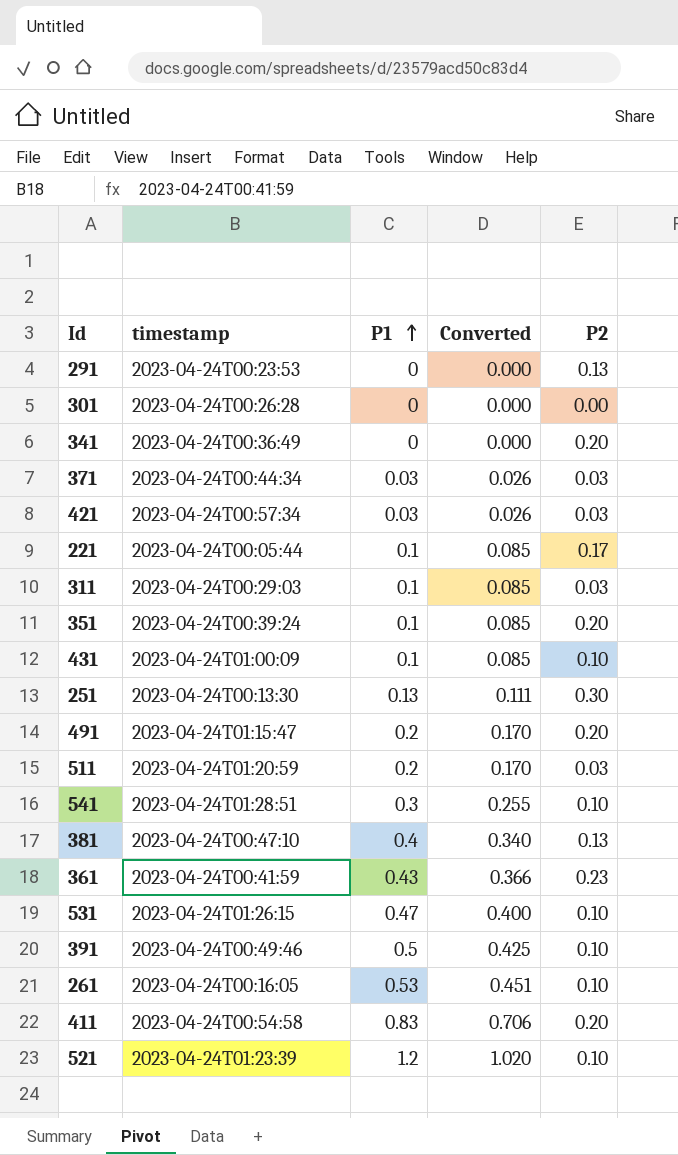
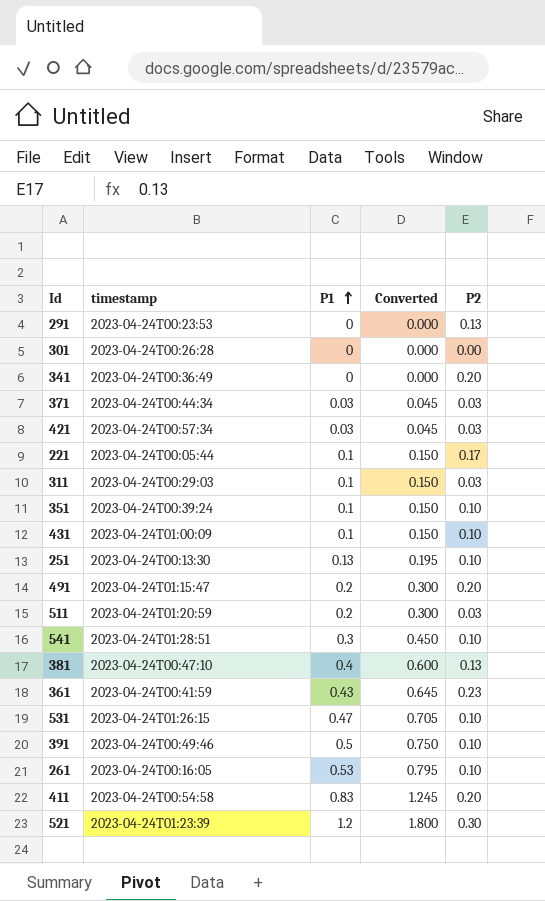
column Converted | formula: [P1] * 0.85 -> [P1] * 1.5
351 | P2: 0.20 -> 0.10
251 | P2: 0.30 -> 0.10
521 | P2: 0.10 -> 0.30

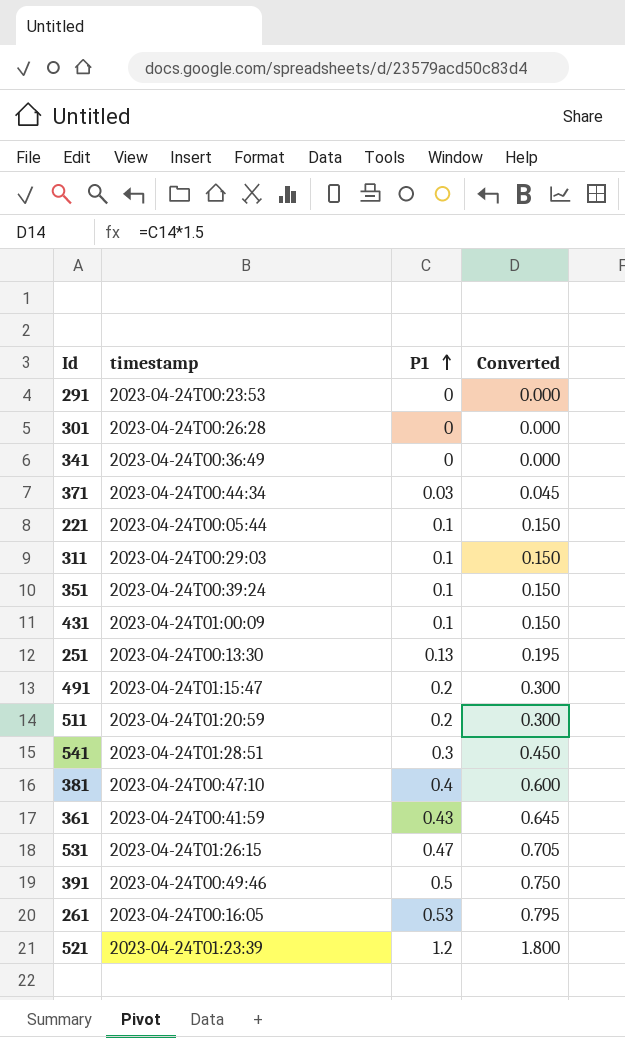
column P2 | position: 5 -> none
row 421: 2023-04-24T00:57:34 | 0.03 | 0.045 | 0.03 -> none
row 411: 2023-04-24T00:54:58 | 0.83 | 1.245 | 0.20 -> none

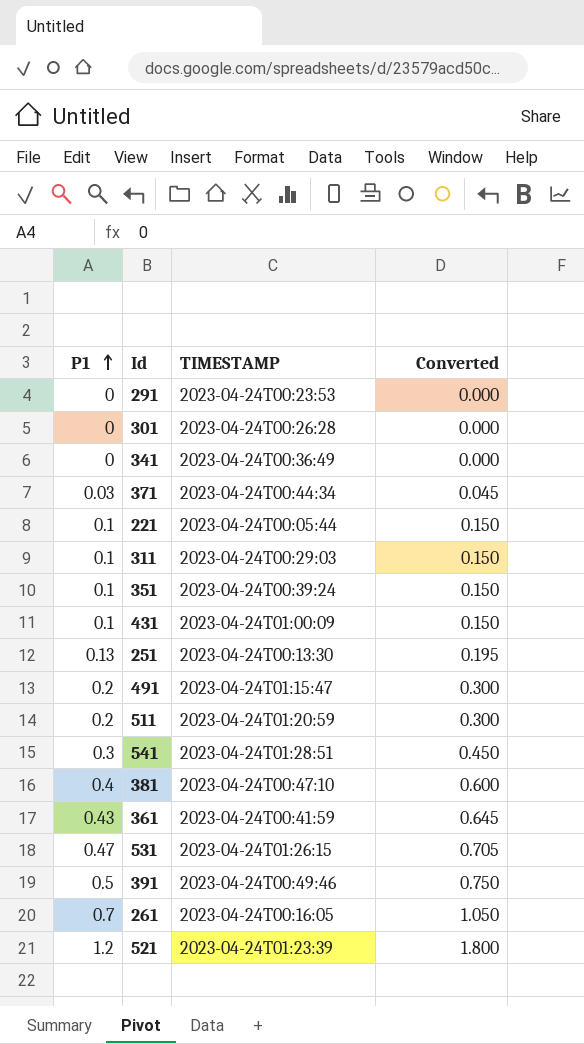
column P1 | position: 3 -> 1
column name: timestamp -> TIMESTAMP
261 | P1: 0.53 -> 0.7
261 | Converted: 0.795 -> 1.050

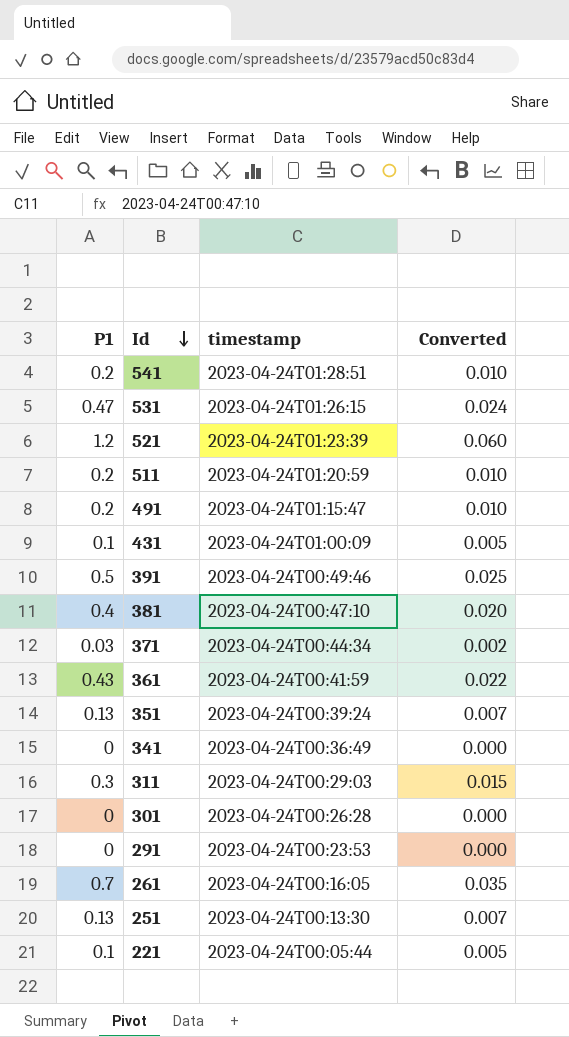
row order: P1 ascending -> Id descending
column name: TIMESTAMP -> timestamp
column Converted | formula: [P1] * 1.5 -> [P1] * 0.05
541 | P1: 0.3 -> 0.2
351 | P1: 0.1 -> 0.13
311 | P1: 0.1 -> 0.3

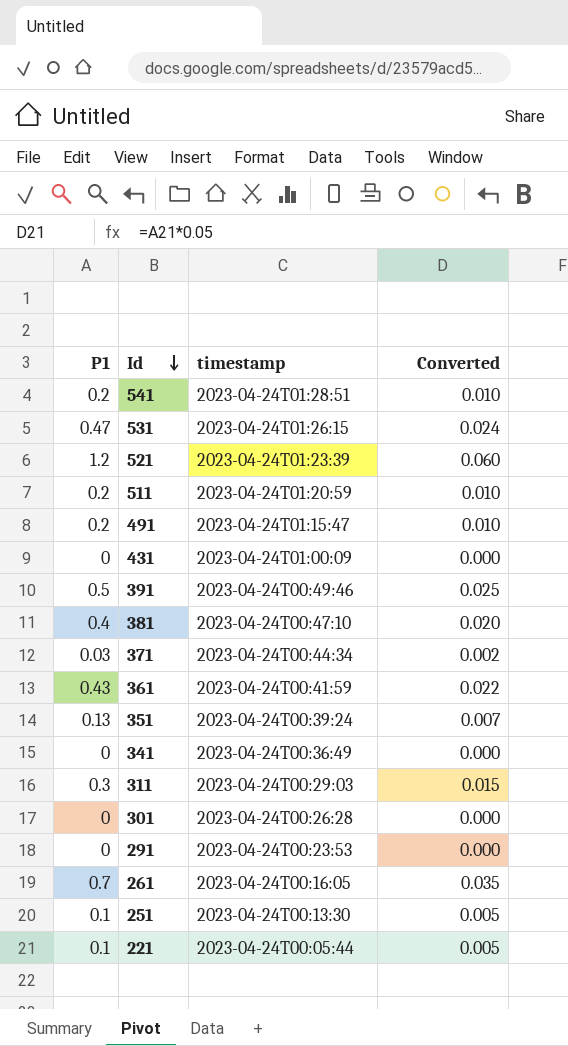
431 | P1: 0.1 -> 0
431 | Converted: 0.005 -> 0.000
251 | P1: 0.13 -> 0.1
251 | Converted: 0.007 -> 0.005

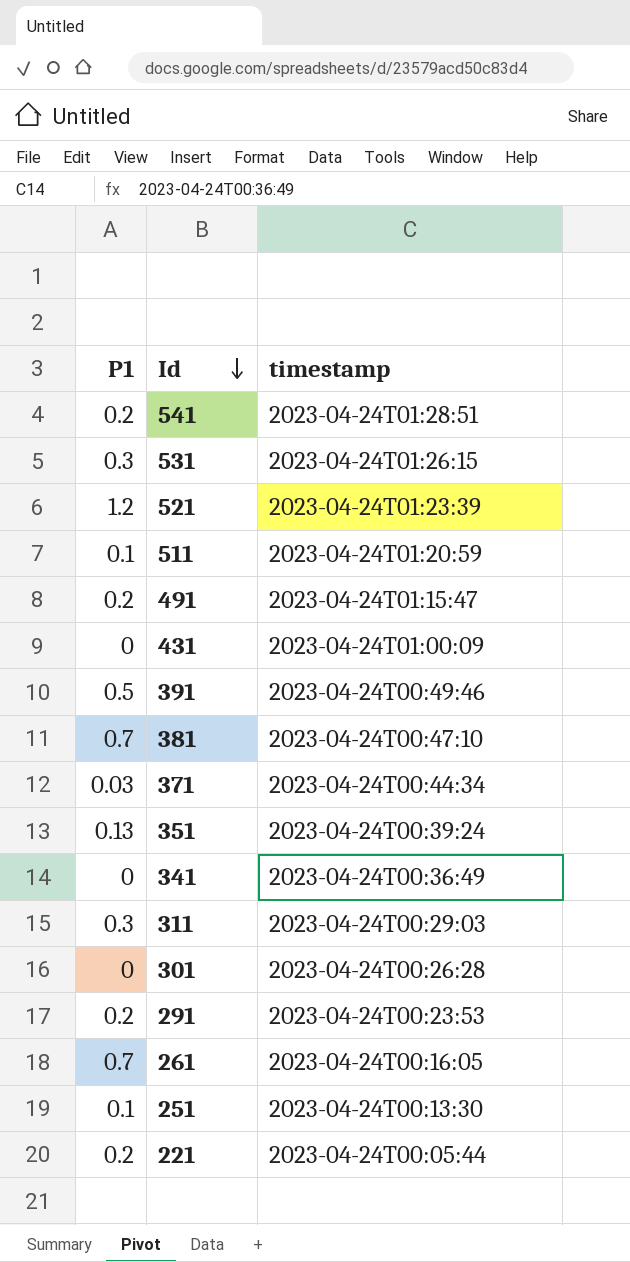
column Converted | formula: [P1] * 0.05 -> none
row 361: 0.43 | 2023-04-24T00:41:59 | 0.022 -> none
531 | P1: 0.47 -> 0.3
511 | P1: 0.2 -> 0.1
381 | P1: 0.4 -> 0.7
291 | P1: 0 -> 0.2
221 | P1: 0.1 -> 0.2

